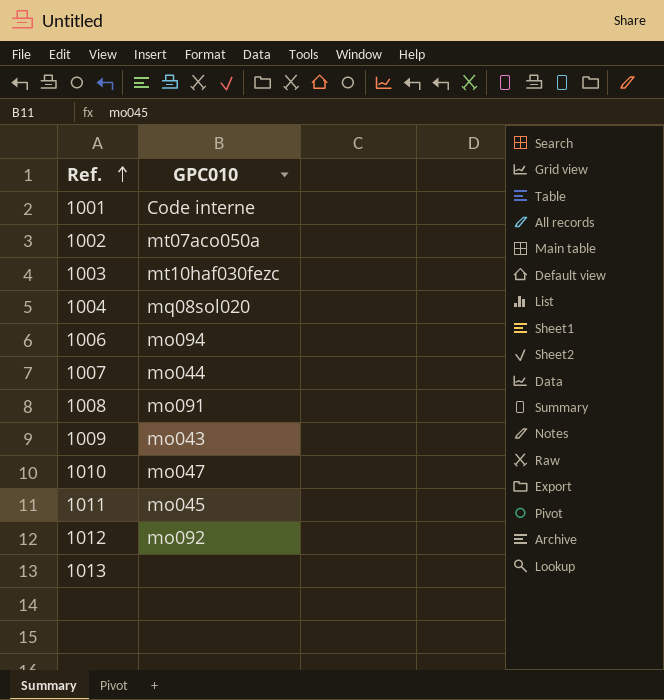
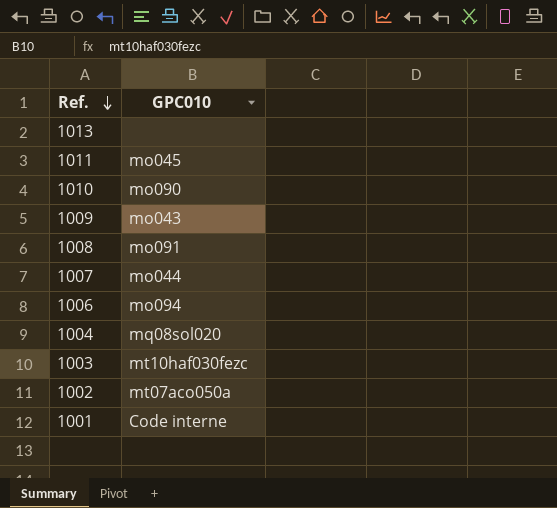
row order: Ref. ascending -> Ref. descending
row 1012: mo092 -> none
1010 | GPC010: mo047 -> mo090

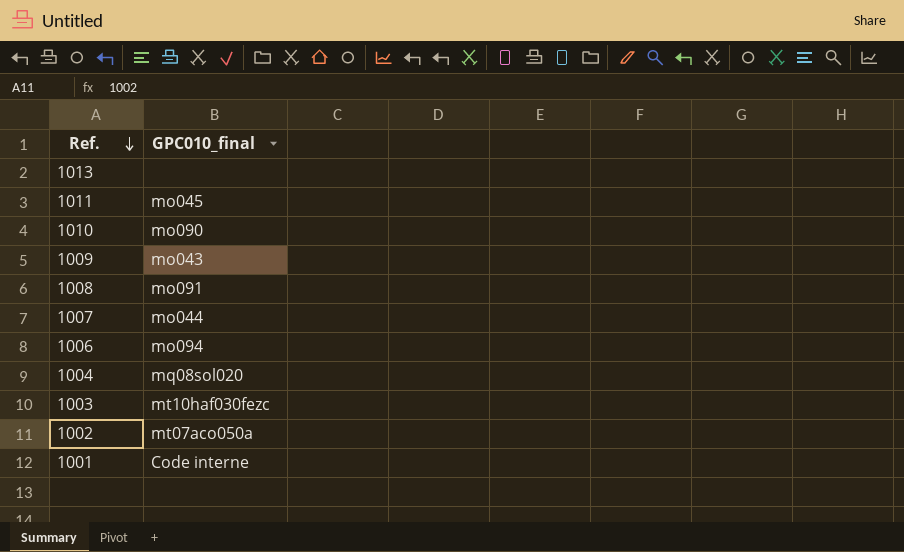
column name: GPC010 -> GPC010_final

